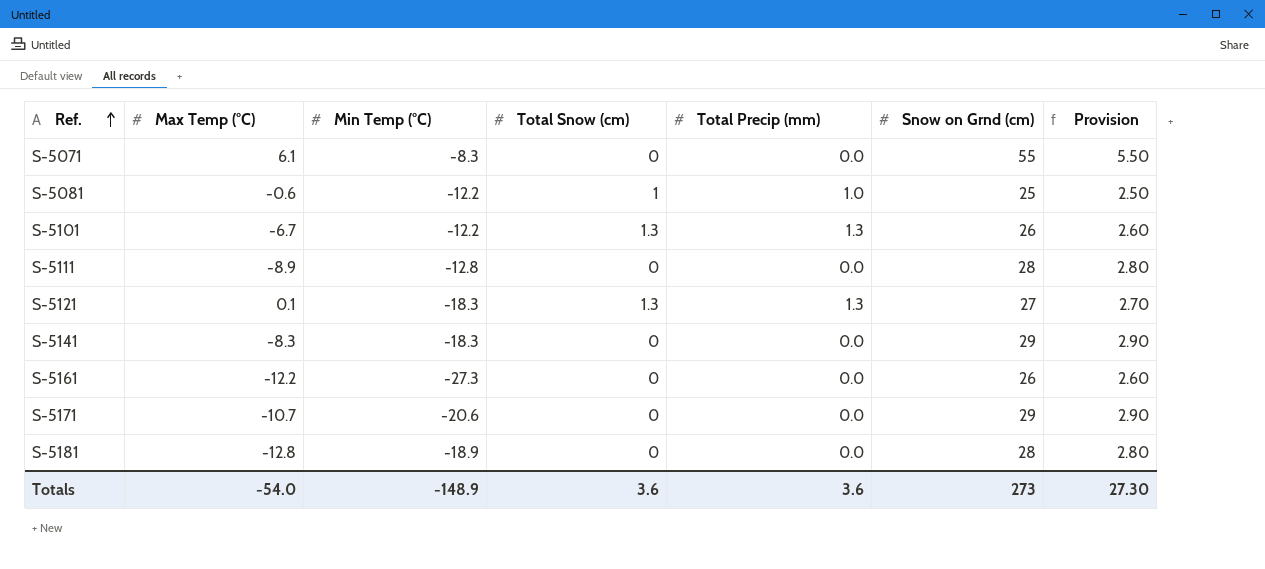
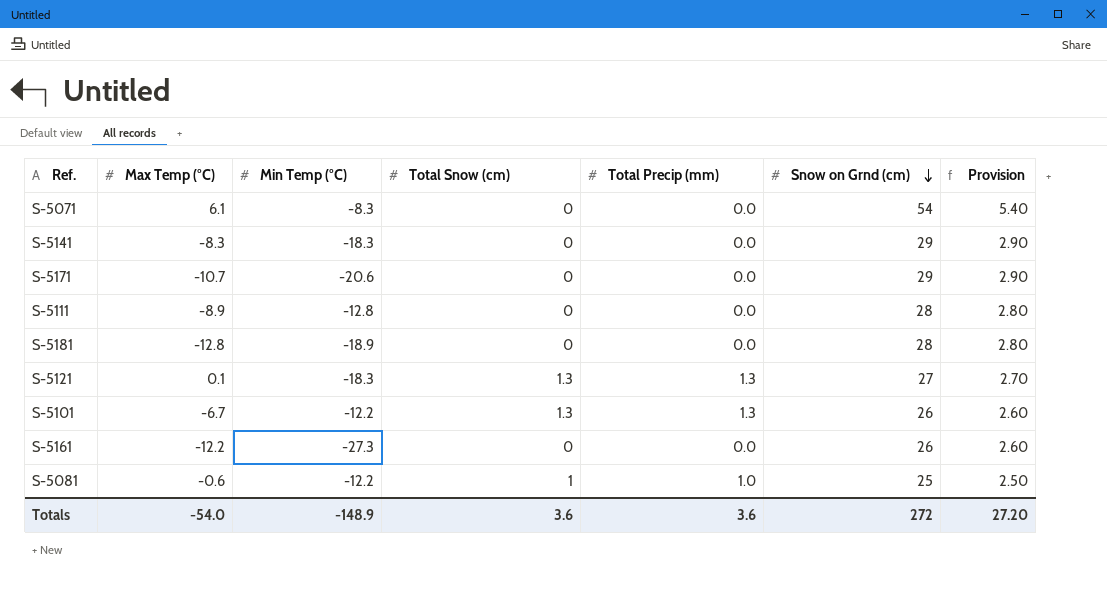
row order: Ref. ascending -> Snow on Grnd (cm) descending
S-5071 | Snow on Grnd (cm): 55 -> 54
S-5071 | Provision: 5.50 -> 5.40
Totals | Snow on Grnd (cm): 273 -> 272
Totals | Provision: 27.30 -> 27.20

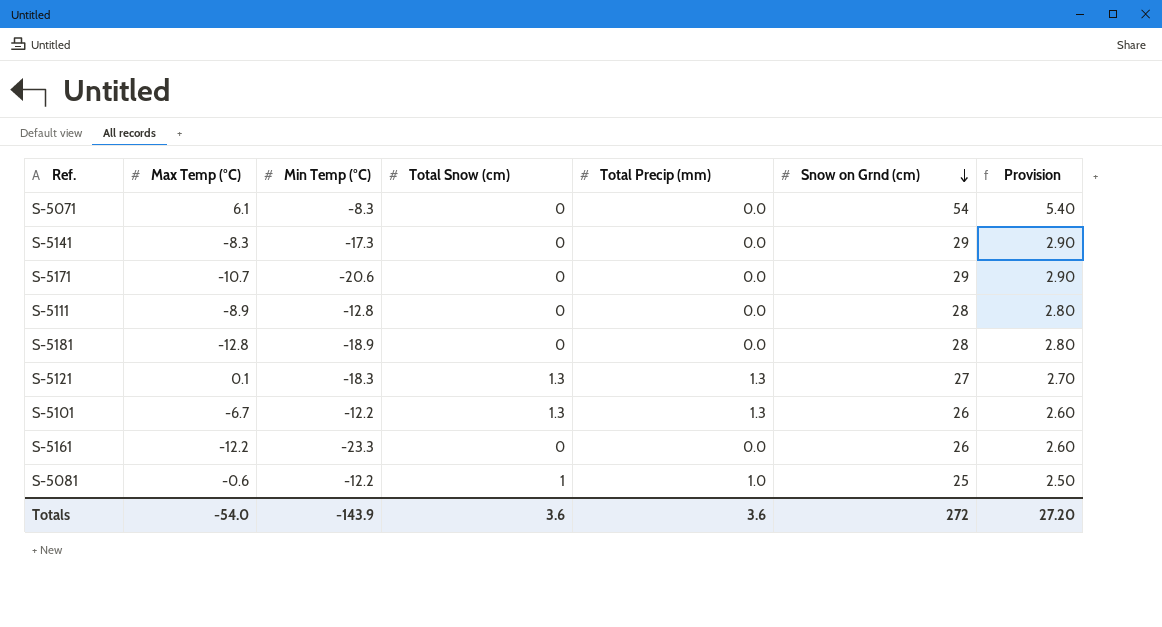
S-5141 | Min Temp (°C): -18.3 -> -17.3
S-5161 | Min Temp (°C): -27.3 -> -23.3
Totals | Min Temp (°C): -148.9 -> -143.9

